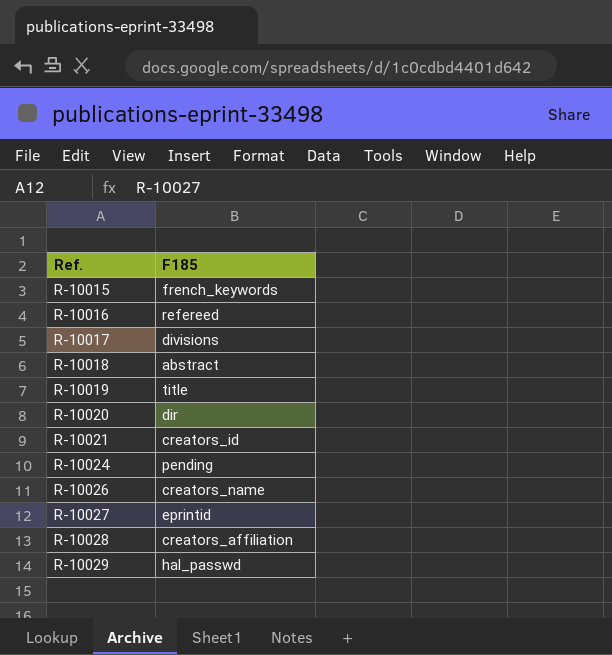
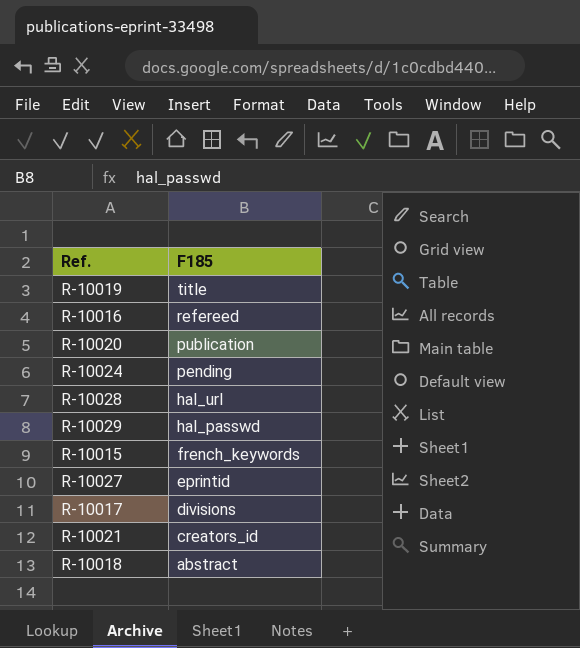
row order: Ref. ascending -> F185 descending
row R-10026: creators_name -> none
R-10020 | F185: dir -> publication
R-10028 | F185: creators_affiliation -> hal_url

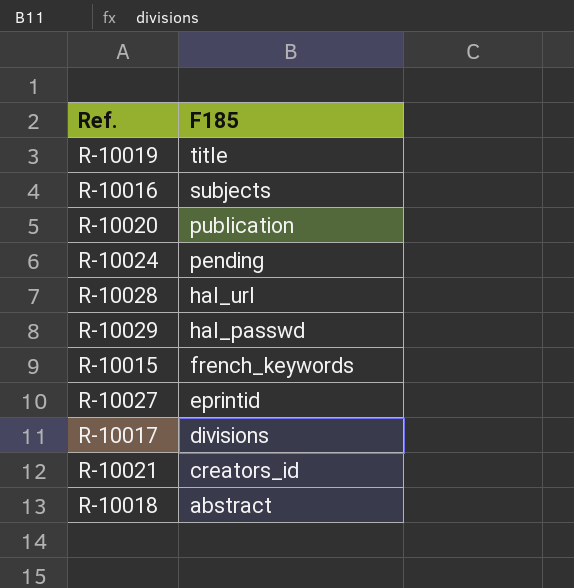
R-10016 | F185: refereed -> subjects

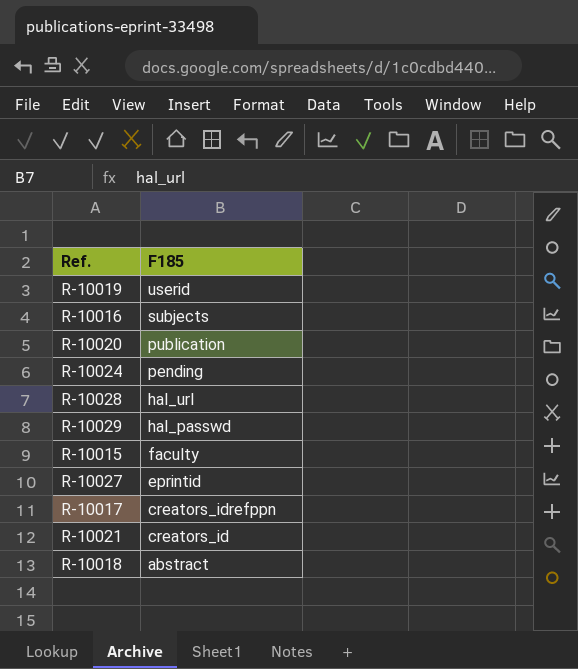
R-10019 | F185: title -> userid
R-10015 | F185: french_keywords -> faculty
R-10017 | F185: divisions -> creators_idrefppn

